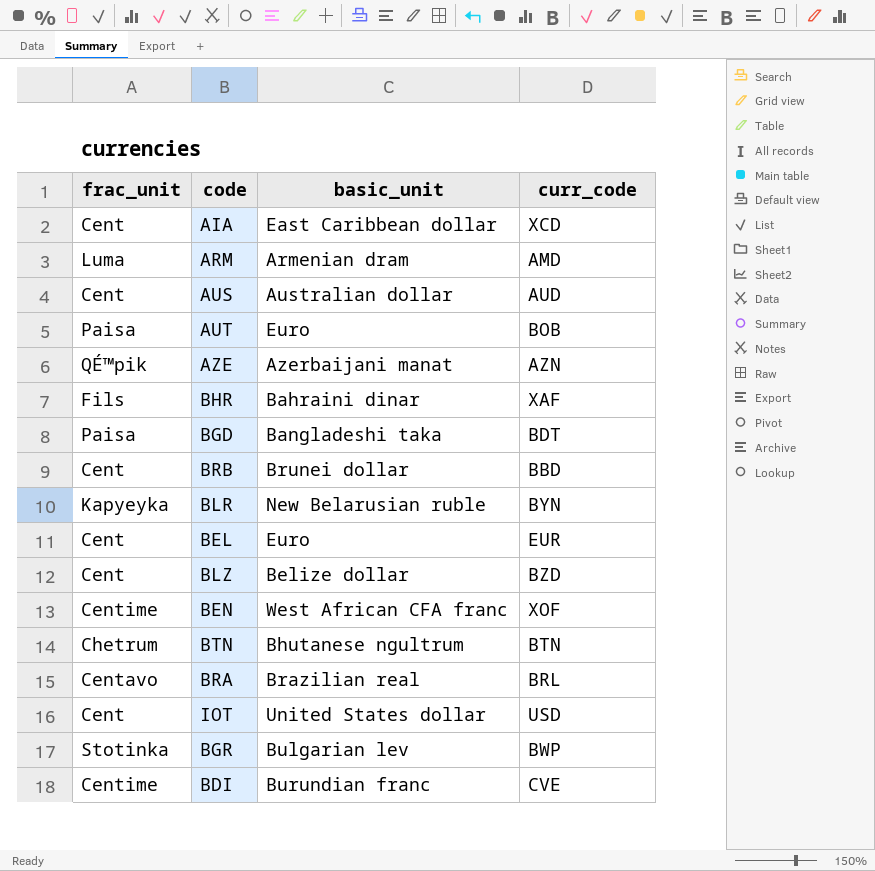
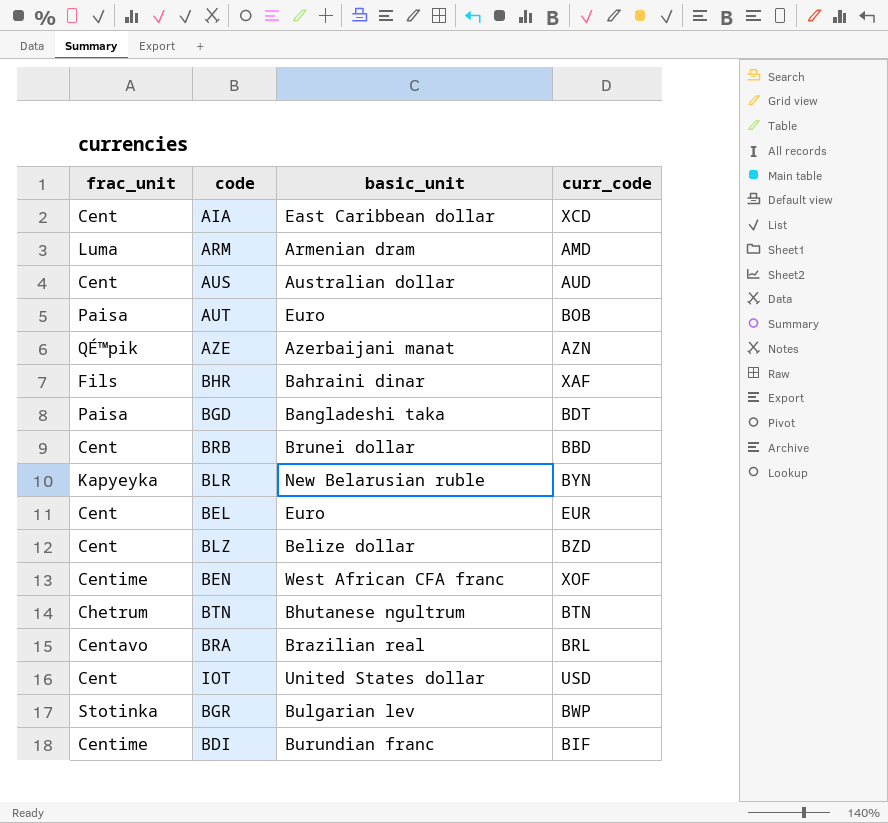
BDI | curr_code: CVE -> BIF

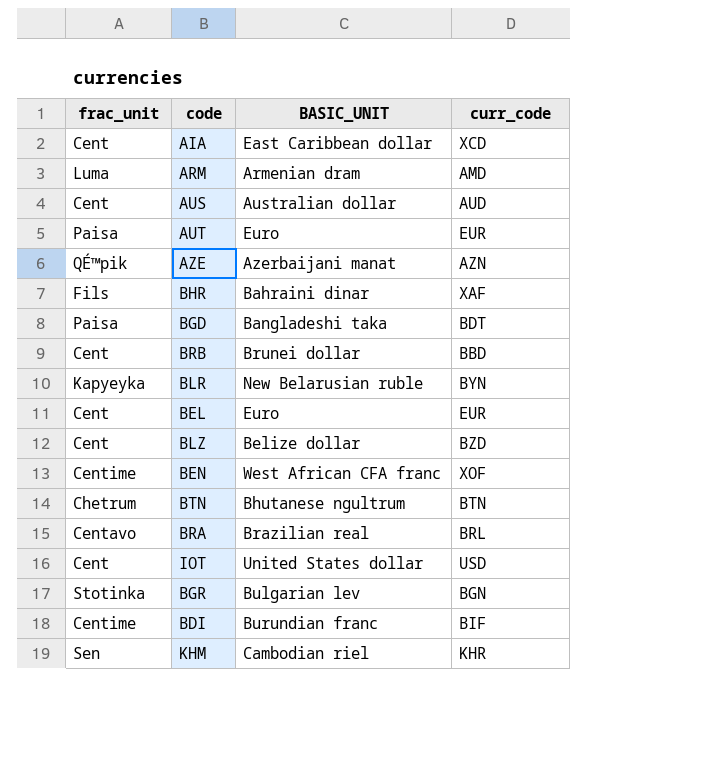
column name: basic_unit -> BASIC_UNIT
AUT | curr_code: BOB -> EUR
BGR | curr_code: BWP -> BGN
row KHM: none -> Sen | Cambodian riel | KHR

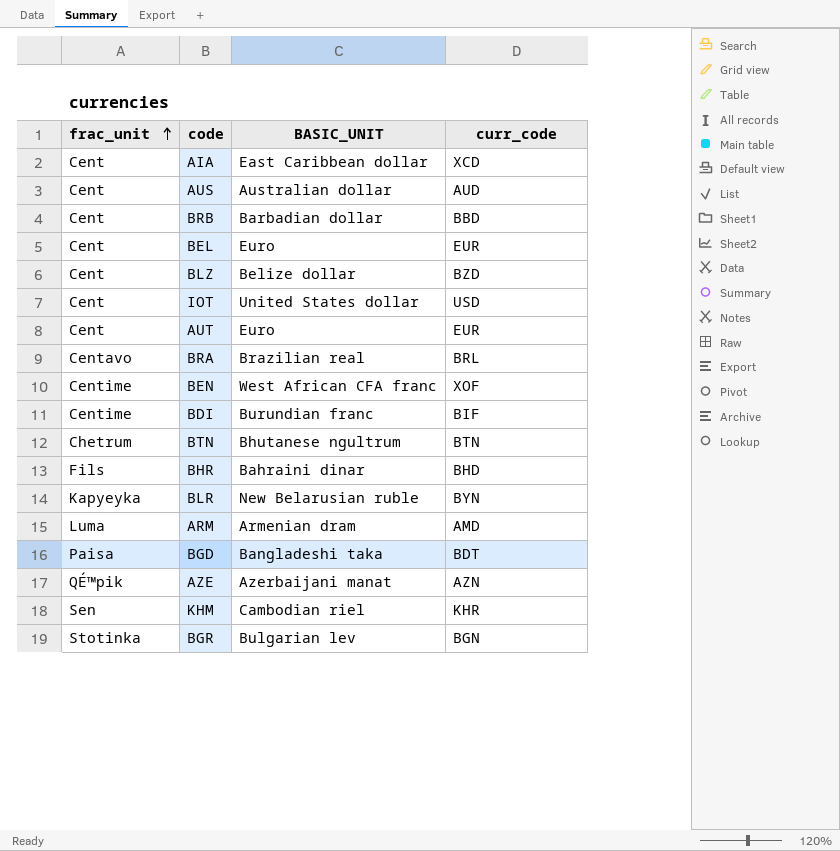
row order: none -> frac_unit ascending
BRB | BASIC_UNIT: Brunei dollar -> Barbadian dollar
AUT | frac_unit: Paisa -> Cent
BHR | curr_code: XAF -> BHD

